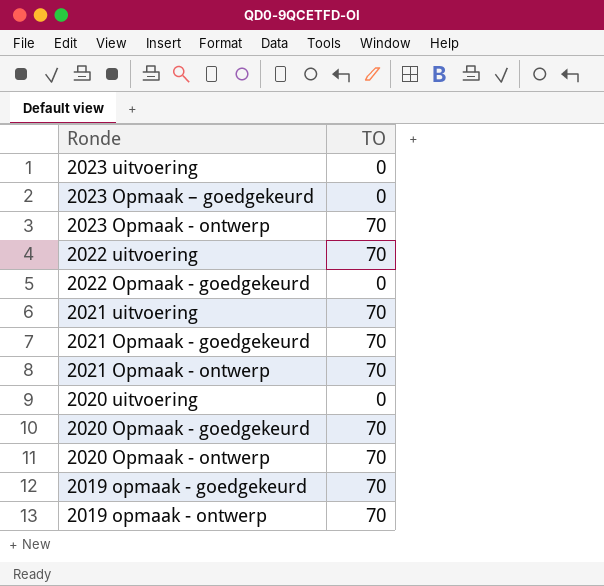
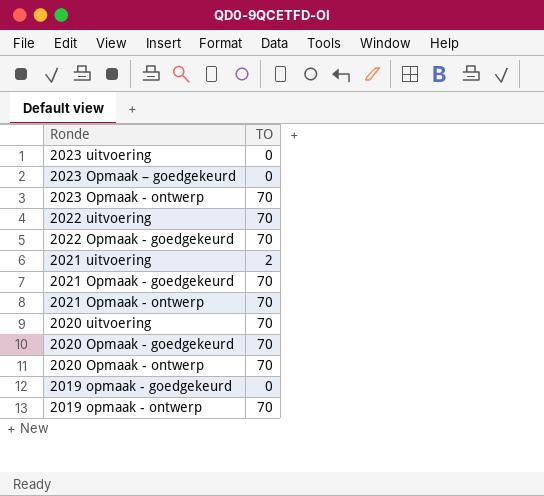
2022 Opmaak - goedgekeurd | TO: 0 -> 70
2021 uitvoering | TO: 70 -> 2
2020 uitvoering | TO: 0 -> 70
2019 opmaak - goedgekeurd | TO: 70 -> 0

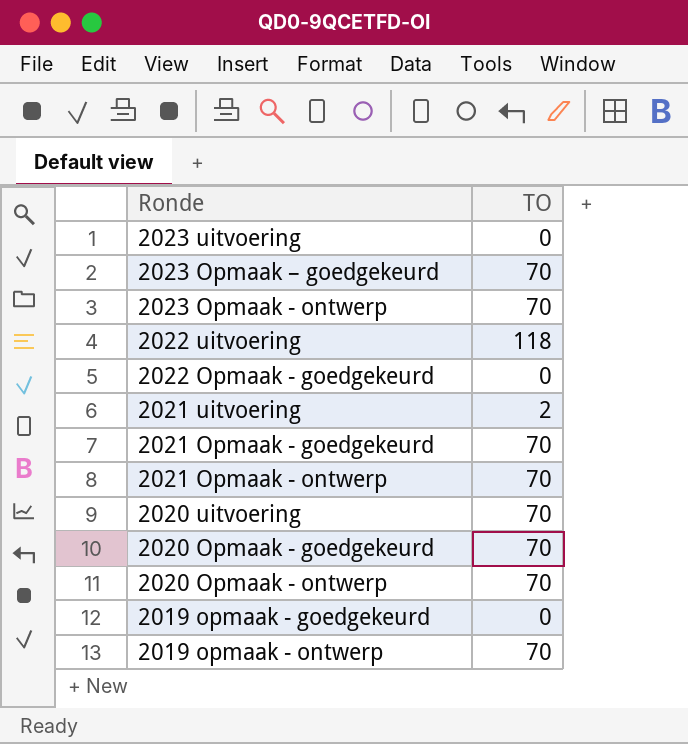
2023 Opmaak – goedgekeurd | TO: 0 -> 70
2022 uitvoering | TO: 70 -> 118
2022 Opmaak - goedgekeurd | TO: 70 -> 0

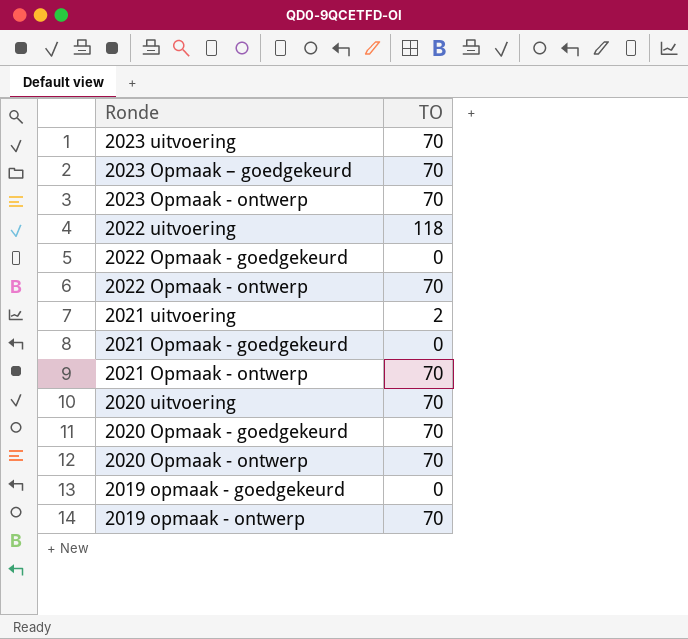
2023 uitvoering | TO: 0 -> 70
row 2022 Opmaak - ontwerp: none -> 70
2021 Opmaak - goedgekeurd | TO: 70 -> 0

